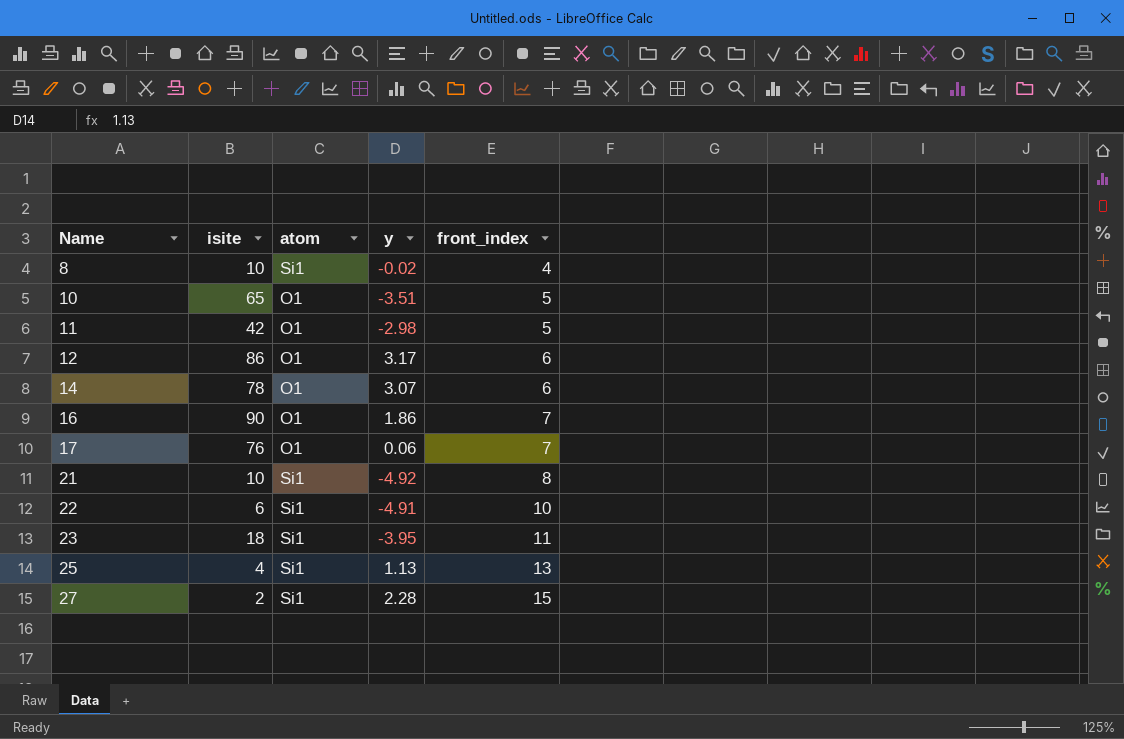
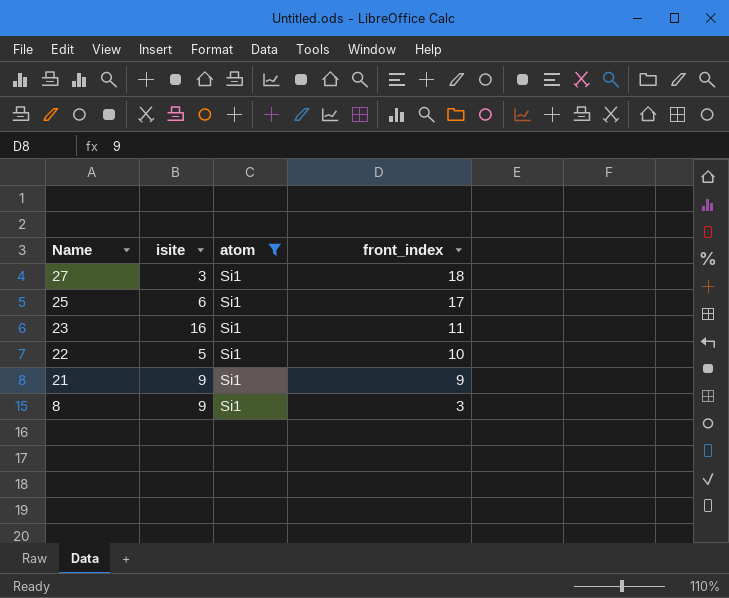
filter: none -> atom = Si1
row order: Name ascending -> Name descending
column y | position: 4 -> none
27 | isite: 2 -> 3
27 | front_index: 15 -> 18
25 | isite: 4 -> 6
25 | front_index: 13 -> 17
23 | isite: 18 -> 16
22 | isite: 6 -> 5
21 | isite: 10 -> 9
21 | front_index: 8 -> 9
8 | isite: 10 -> 9
8 | front_index: 4 -> 3

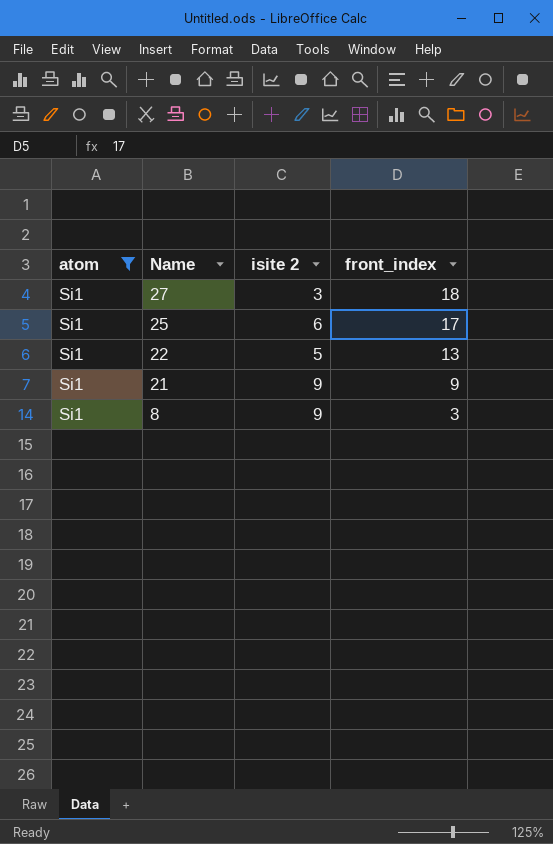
column atom | position: 3 -> 1
column name: isite -> isite 2
row 23: 16 | Si1 | 11 -> none
22 | front_index: 10 -> 13

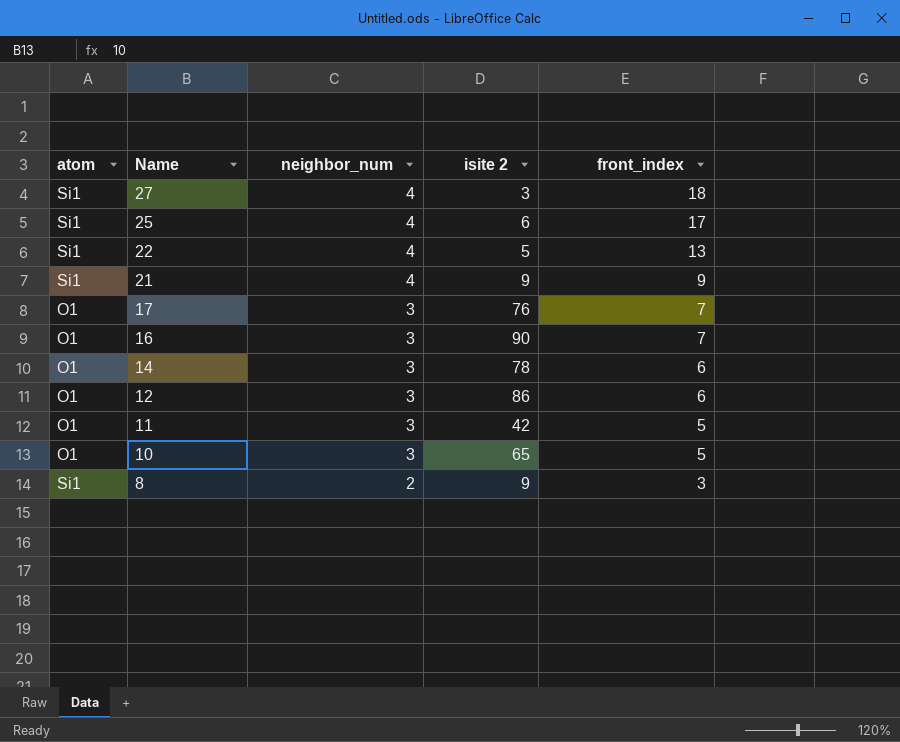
filter: atom = Si1 -> none
column neighbor_num | position: none -> 3

